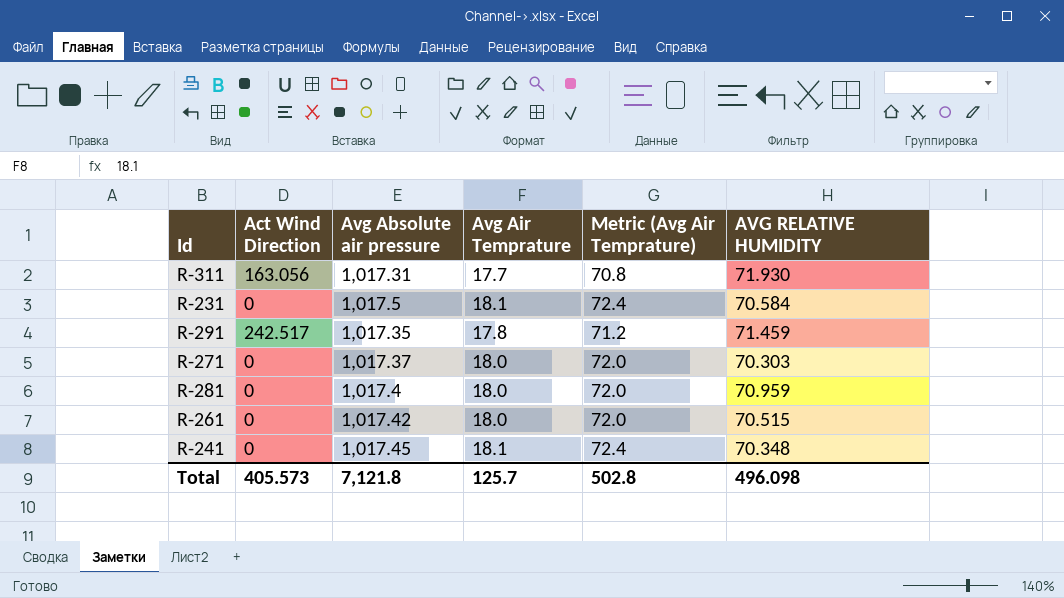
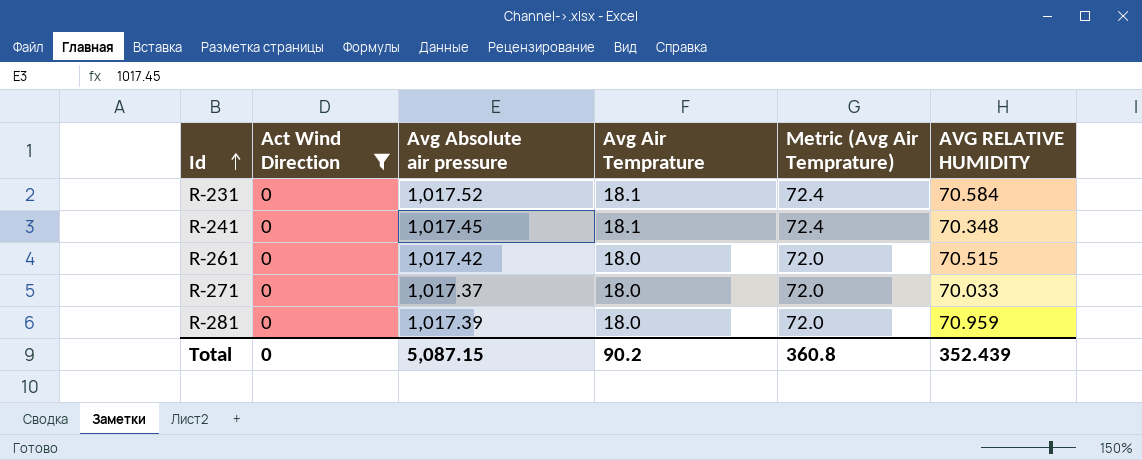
filter: none -> Act Wind Direction = 0
row order: none -> Id ascending
R-231 | Avg Absolute air pressure: 1,017.5 -> 1,017.52
R-271 | AVG RELATIVE HUMIDITY: 70.303 -> 70.033
R-281 | Avg Absolute air pressure: 1,017.4 -> 1,017.39
Total | Act Wind Direction: 405.573 -> 0
Total | Avg Absolute air pressure: 7,121.8 -> 5,087.15
Total | Avg Air Temprature: 125.7 -> 90.2
Total | Metric (Avg Air Temprature): 502.8 -> 360.8
Total | AVG RELATIVE HUMIDITY: 496.098 -> 352.439

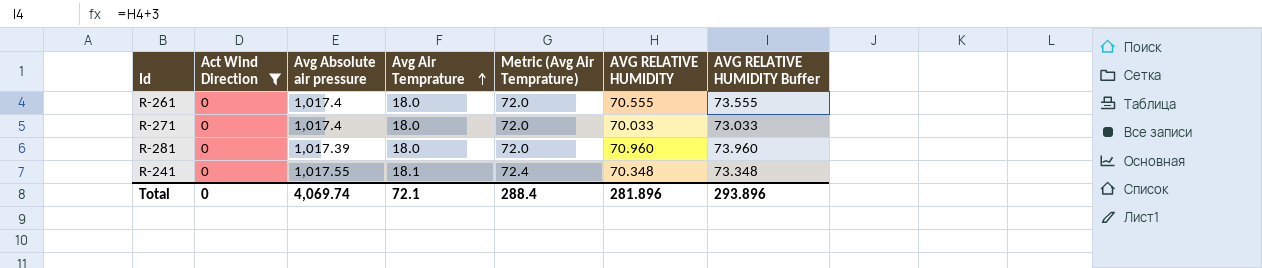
row order: Id ascending -> Avg Air Temprature ascending
column AVG RELATIVE HUMIDITY Buffer | formula: none -> [AVG RELATIVE HUMIDITY] + 3
row R-231: 0 | 1,017.52 | 18.1 | 72.4 | 70.584 -> none
R-261 | Avg Absolute air pressure: 1,017.42 -> 1,017.4
R-261 | AVG RELATIVE HUMIDITY: 70.515 -> 70.555
R-271 | Avg Absolute air pressure: 1,017.37 -> 1,017.4
R-281 | AVG RELATIVE HUMIDITY: 70.959 -> 70.960
R-241 | Avg Absolute air pressure: 1,017.45 -> 1,017.55
Total | Avg Absolute air pressure: 5,087.15 -> 4,069.74
Total | Avg Air Temprature: 90.2 -> 72.1
Total | Metric (Avg Air Temprature): 360.8 -> 288.4
Total | AVG RELATIVE HUMIDITY: 352.439 -> 281.896

